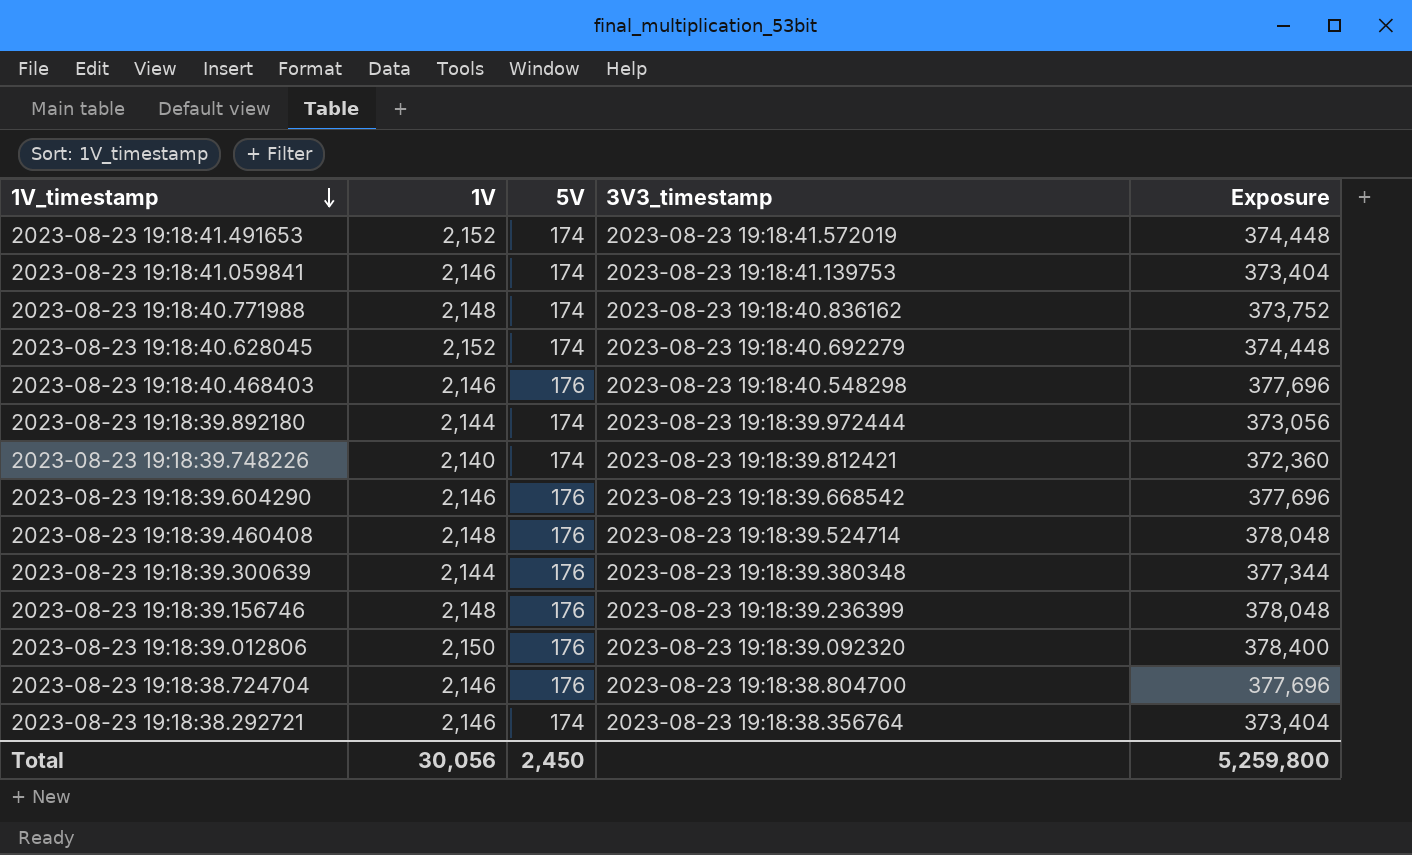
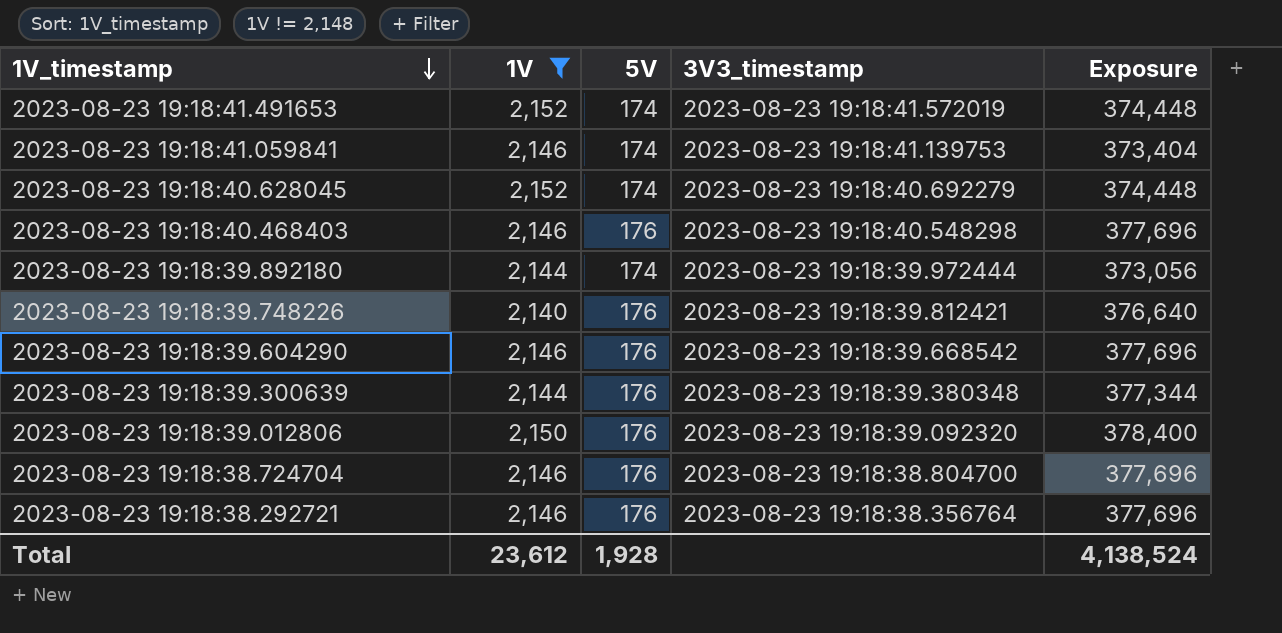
filter: none -> 1V != 2,148
2023-08-23 19:18:39.748226 | 5V: 174 -> 176
2023-08-23 19:18:39.748226 | Exposure: 372,360 -> 376,640
2023-08-23 19:18:38.292721 | 5V: 174 -> 176
2023-08-23 19:18:38.292721 | Exposure: 373,404 -> 377,696
Total | 1V: 30,056 -> 23,612
Total | 5V: 2,450 -> 1,928
Total | Exposure: 5,259,800 -> 4,138,524

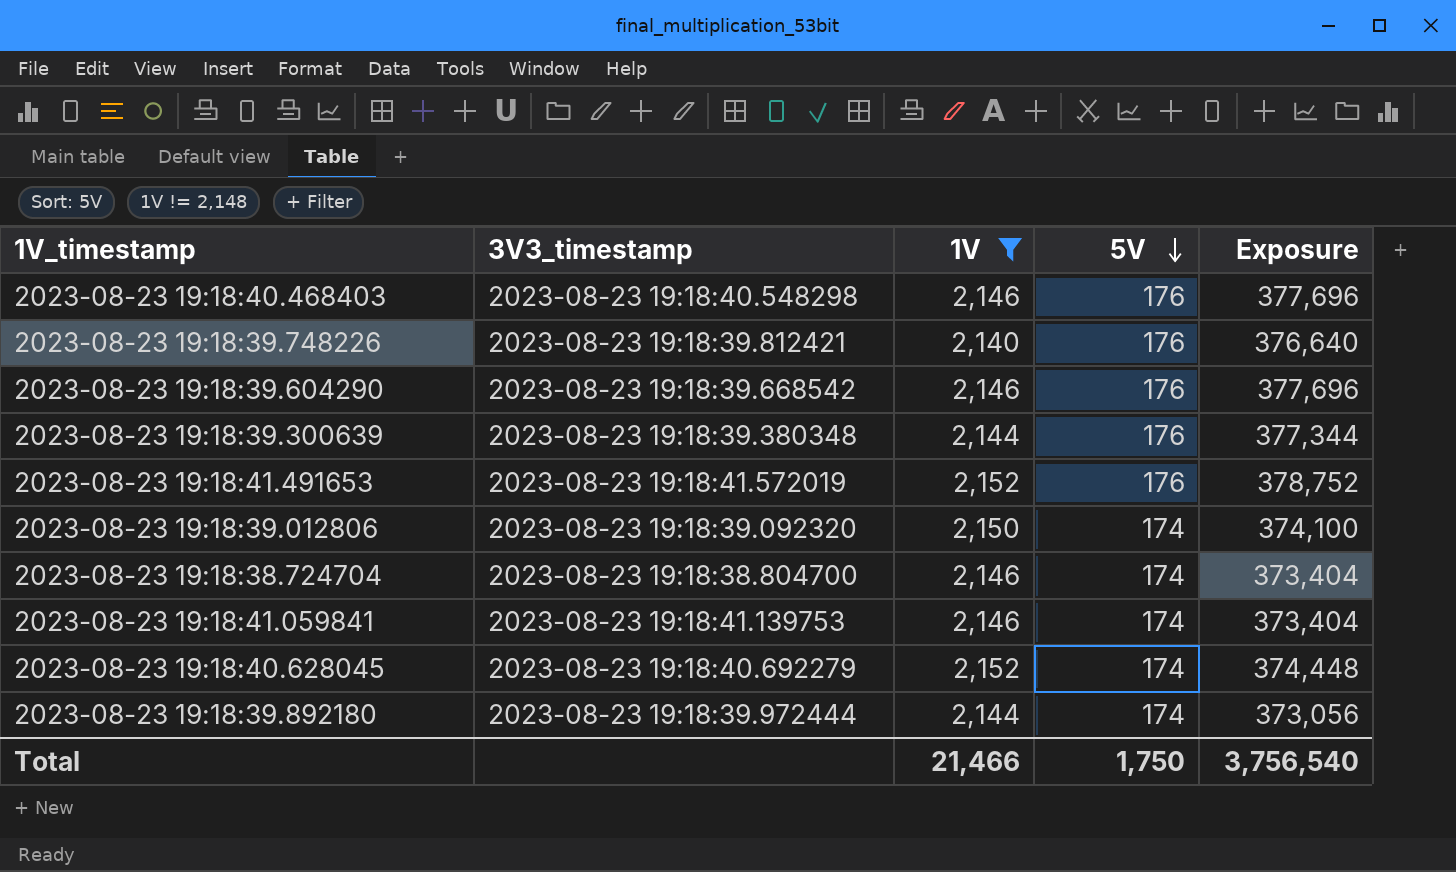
row order: 1V_timestamp descending -> 5V descending
column 3V3_timestamp | position: 4 -> 2
row 2023-08-23 19:18:38.292721: 2,146 | 176 | 2023-08-23 19:18:38.356764 | 377,696 -> none
2023-08-23 19:18:41.491653 | 5V: 174 -> 176
2023-08-23 19:18:41.491653 | Exposure: 374,448 -> 378,752
2023-08-23 19:18:39.012806 | 5V: 176 -> 174
2023-08-23 19:18:39.012806 | Exposure: 378,400 -> 374,100
2023-08-23 19:18:38.724704 | 5V: 176 -> 174
2023-08-23 19:18:38.724704 | Exposure: 377,696 -> 373,404
Total | 1V: 23,612 -> 21,466
Total | 5V: 1,928 -> 1,750
Total | Exposure: 4,138,524 -> 3,756,540

